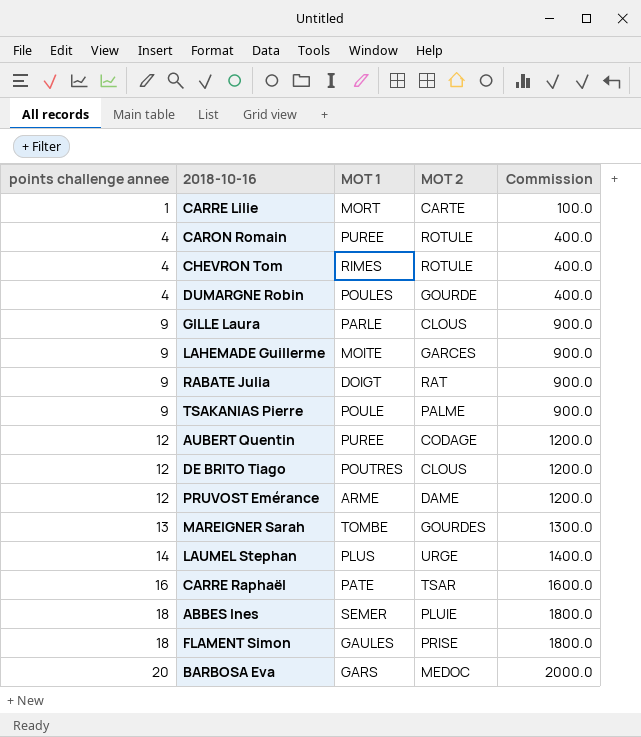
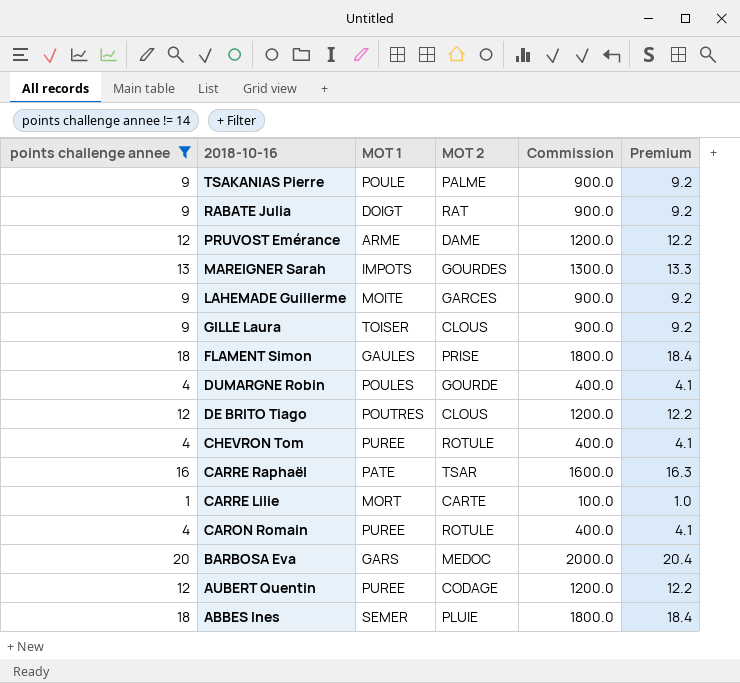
filter: none -> points challenge annee != 14
row order: points challenge annee ascending -> 2018-10-16 descending
column Premium | formula: none -> [points challenge annee] * 1.02
MAREIGNER Sarah | MOT 1: TOMBE -> IMPOTS
GILLE Laura | MOT 1: PARLE -> TOISER
CHEVRON Tom | MOT 1: RIMES -> PUREE

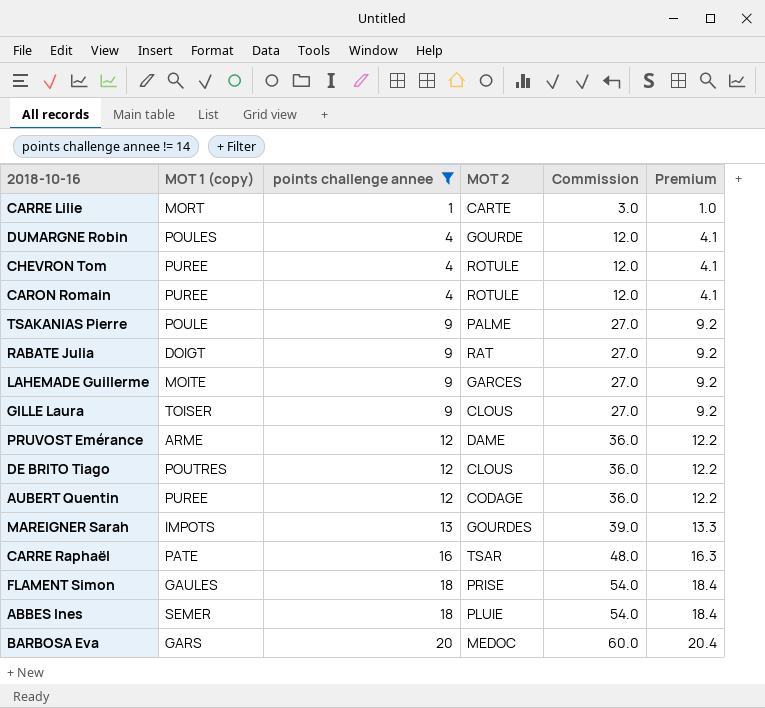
row order: 2018-10-16 descending -> points challenge annee ascending
column name: MOT 1 -> MOT 1 (copy)
column points challenge annee | position: 1 -> 3
column Commission | formula: [points challenge annee] * 100 -> [points challenge annee] * 3

